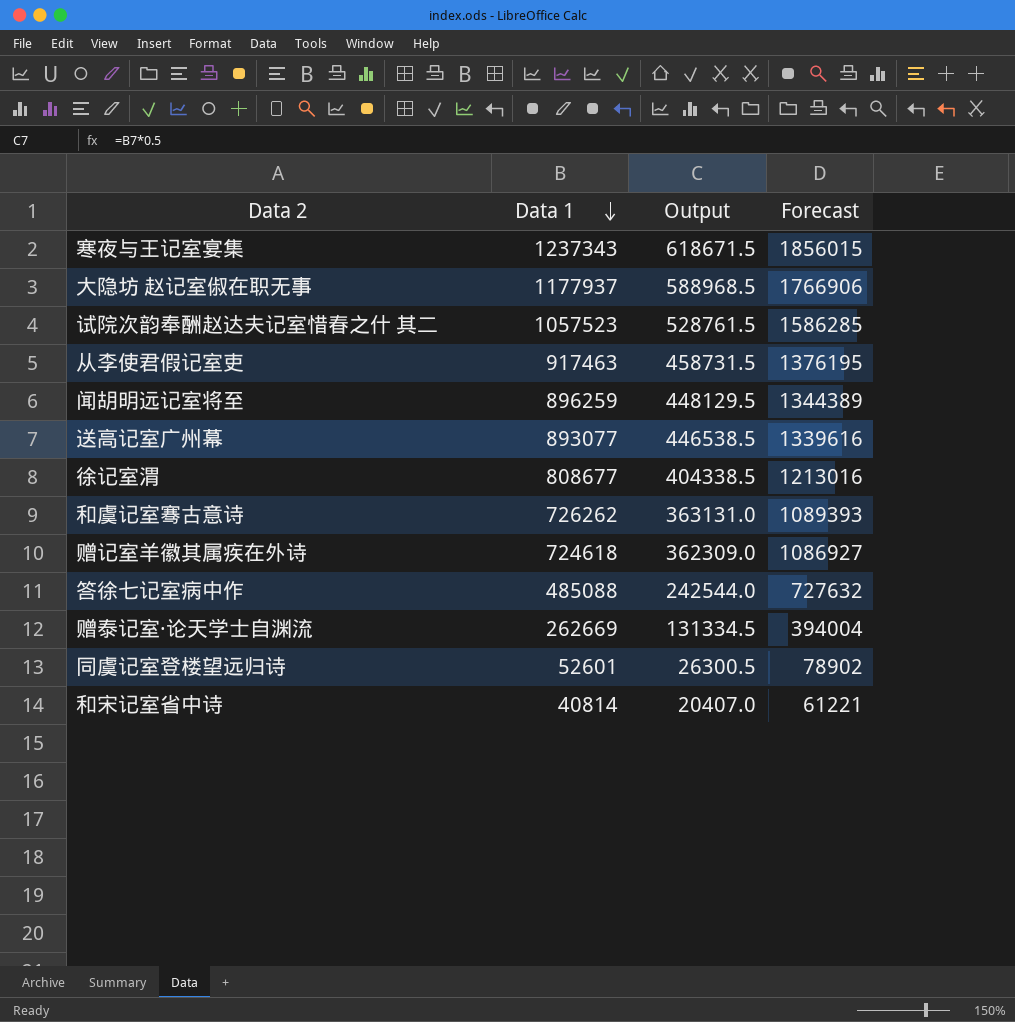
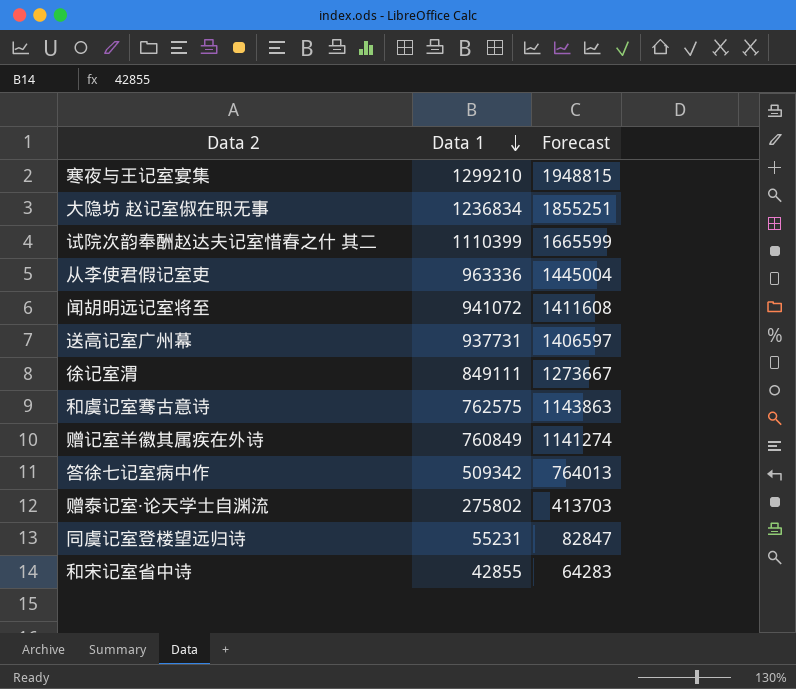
column Output | formula: [Data 1] * 0.5 -> none
寒夜与王记室宴集 | Data 1: 1237343 -> 1299210
寒夜与王记室宴集 | Forecast: 1856015 -> 1948815
大隐坊 赵记室俶在职无事 | Data 1: 1177937 -> 1236834
大隐坊 赵记室俶在职无事 | Forecast: 1766906 -> 1855251
试院次韵奉酬赵达夫记室惜春之什 其二 | Data 1: 1057523 -> 1110399
试院次韵奉酬赵达夫记室惜春之什 其二 | Forecast: 1586285 -> 1665599
从李使君假记室吏 | Data 1: 917463 -> 963336
从李使君假记室吏 | Forecast: 1376195 -> 1445004
闻胡明远记室将至 | Data 1: 896259 -> 941072
闻胡明远记室将至 | Forecast: 1344389 -> 1411608
送高记室广州幕 | Data 1: 893077 -> 937731
送高记室广州幕 | Forecast: 1339616 -> 1406597
徐记室渭 | Data 1: 808677 -> 849111
徐记室渭 | Forecast: 1213016 -> 1273667
和虞记室骞古意诗 | Data 1: 726262 -> 762575
和虞记室骞古意诗 | Forecast: 1089393 -> 1143863
赠记室羊徽其属疾在外诗 | Data 1: 724618 -> 760849
赠记室羊徽其属疾在外诗 | Forecast: 1086927 -> 1141274
答徐七记室病中作 | Data 1: 485088 -> 509342
答徐七记室病中作 | Forecast: 727632 -> 764013
赠泰记室·论天学士自渊流 | Data 1: 262669 -> 275802
赠泰记室·论天学士自渊流 | Forecast: 394004 -> 413703
同虞记室登楼望远归诗 | Data 1: 52601 -> 55231
同虞记室登楼望远归诗 | Forecast: 78902 -> 82847
和宋记室省中诗 | Data 1: 40814 -> 42855
和宋记室省中诗 | Forecast: 61221 -> 64283

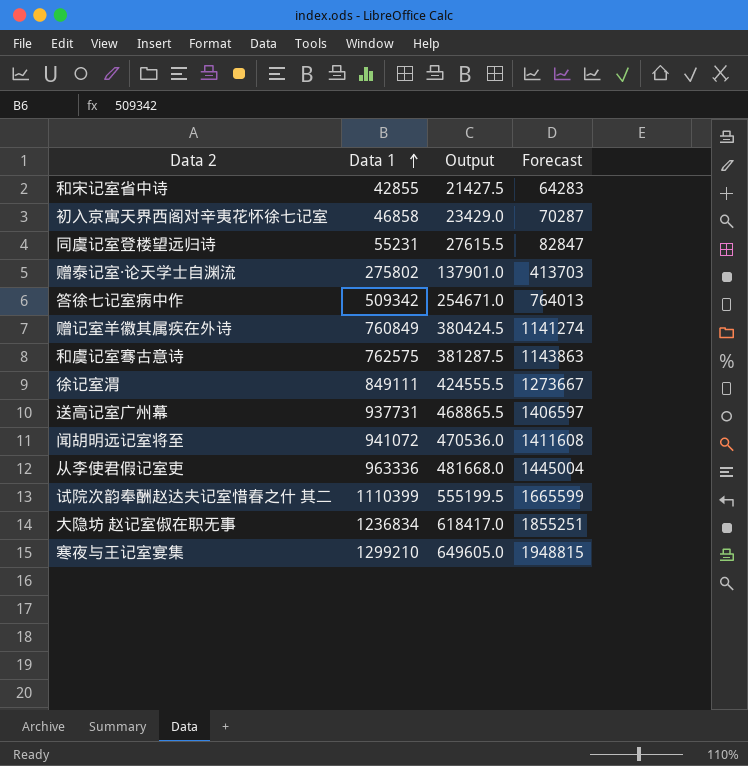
row order: Data 1 descending -> Data 1 ascending
column Output | formula: none -> [Data 1] * 0.5
row 初入京寓天界西阁对辛夷花怀徐七记室: none -> 46858 | 23429.0 | 70287

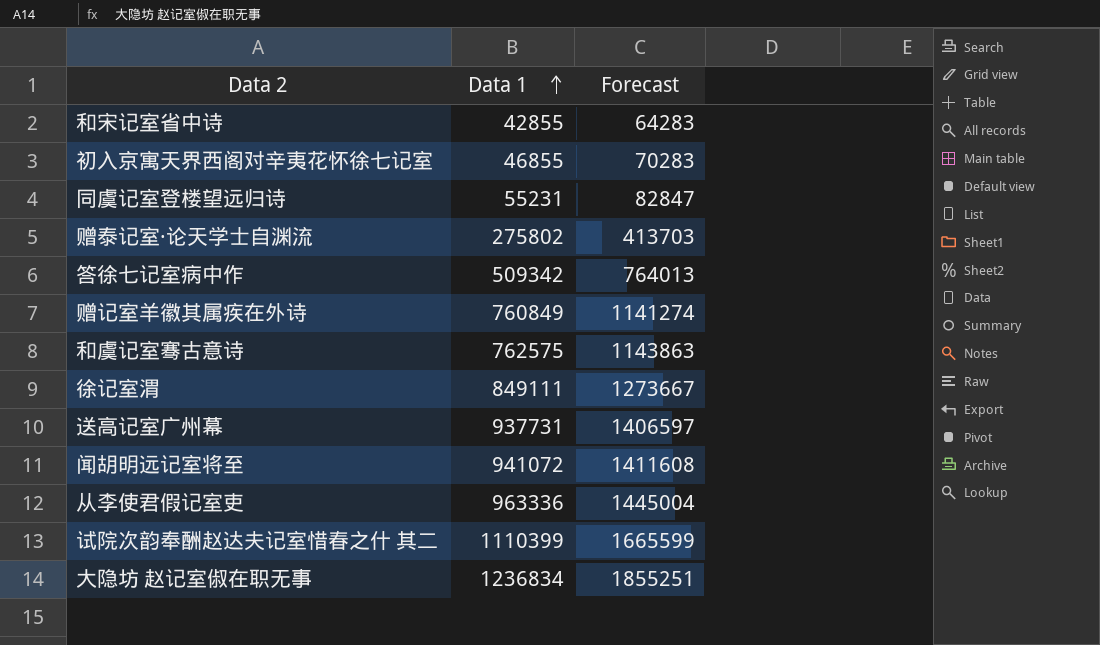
column Output | formula: [Data 1] * 0.5 -> none
row 寒夜与王记室宴集: 1299210 | 649605.0 | 1948815 -> none
初入京寓天界西阁对辛夷花怀徐七记室 | Data 1: 46858 -> 46855
初入京寓天界西阁对辛夷花怀徐七记室 | Forecast: 70287 -> 70283

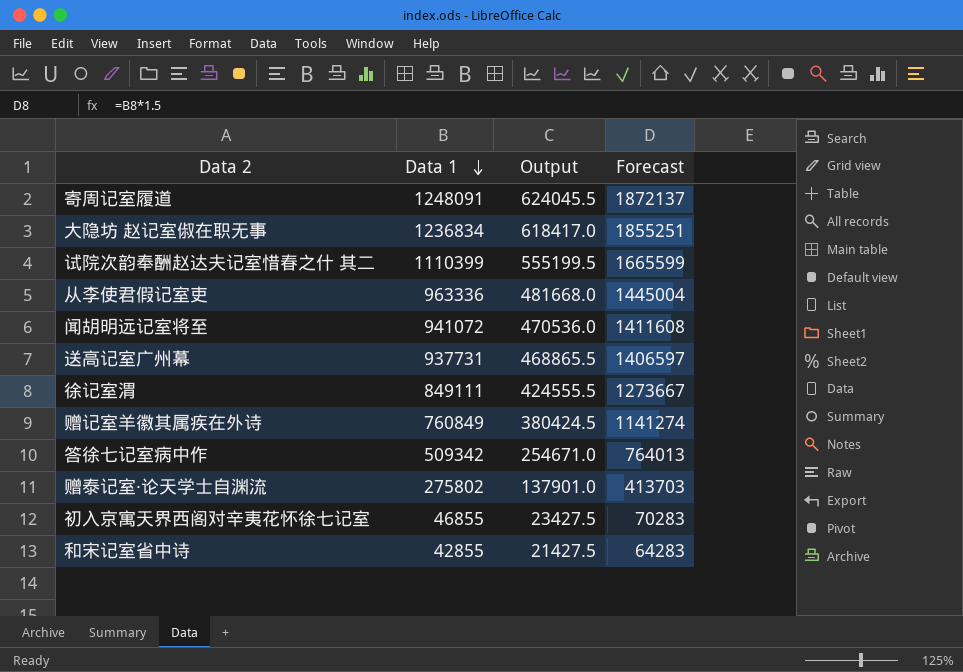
row order: Data 1 ascending -> Data 1 descending
column Output | formula: none -> [Data 1] * 0.5
row 同虞记室登楼望远归诗: 55231 | 82847 -> none
row 和虞记室骞古意诗: 762575 | 1143863 -> none
row 寄周记室履道: none -> 1248091 | 624045.5 | 1872137

